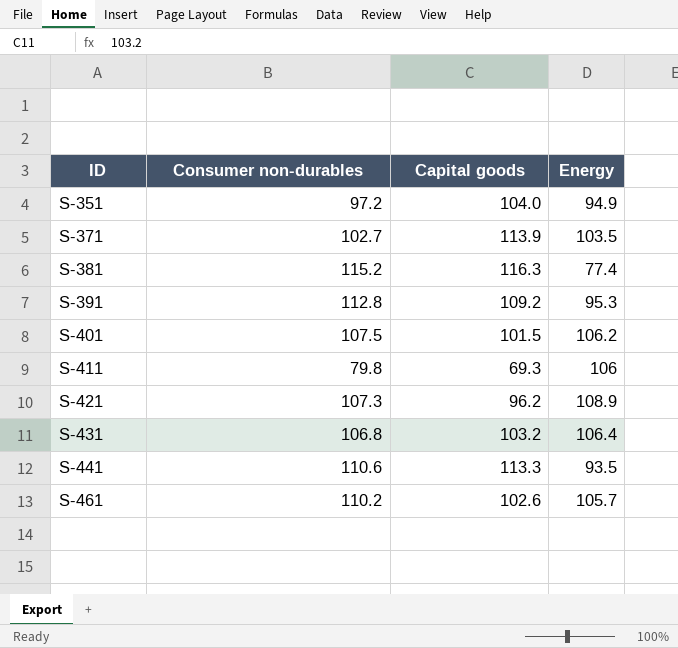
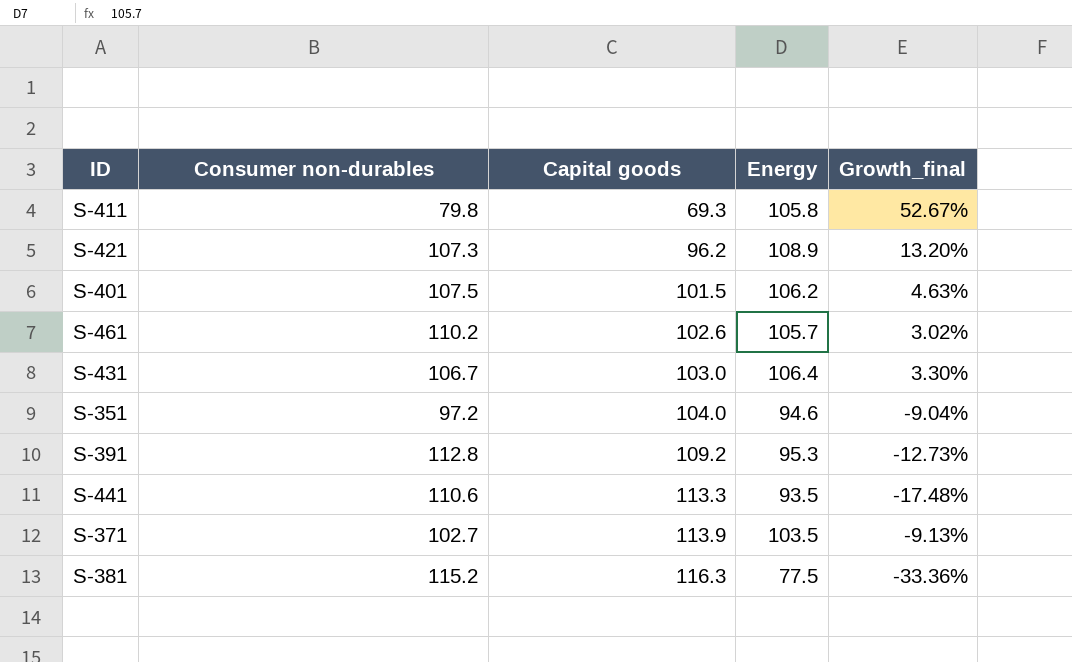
row order: ID ascending -> Capital goods ascending
column Growth_final | formula: none -> ([Energy] - [Capital goods]) / [Capital goods]
S-411 | Energy: 106 -> 105.8
S-431 | Consumer non-durables: 106.8 -> 106.7
S-431 | Capital goods: 103.2 -> 103.0
S-351 | Energy: 94.9 -> 94.6
S-381 | Energy: 77.4 -> 77.5

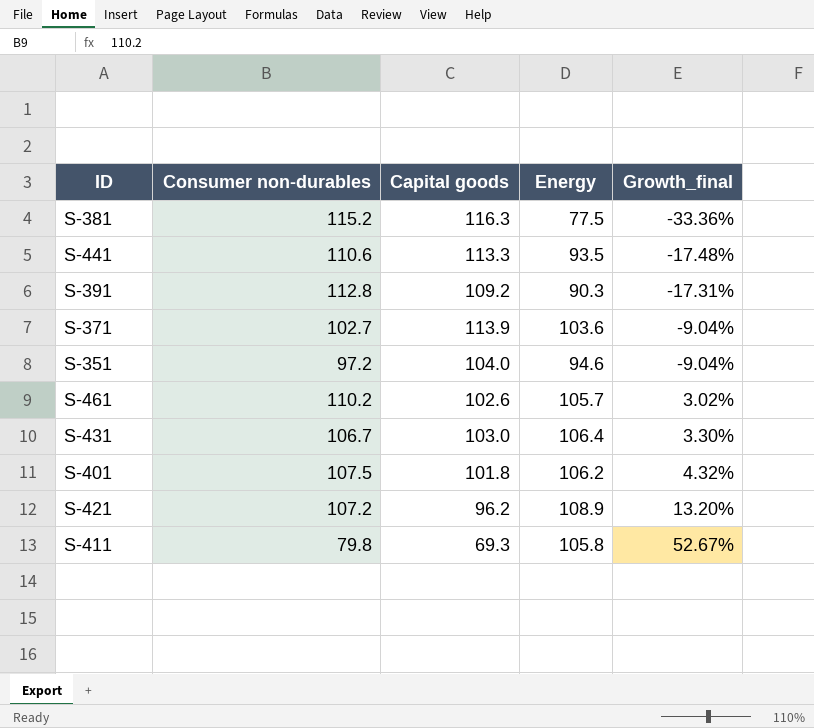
row order: Capital goods ascending -> Growth_final ascending
S-391 | Energy: 95.3 -> 90.3
S-391 | Growth_final: -12.73% -> -17.31%
S-371 | Energy: 103.5 -> 103.6
S-371 | Growth_final: -9.13% -> -9.04%
S-401 | Capital goods: 101.5 -> 101.8
S-401 | Growth_final: 4.63% -> 4.32%
S-421 | Consumer non-durables: 107.3 -> 107.2

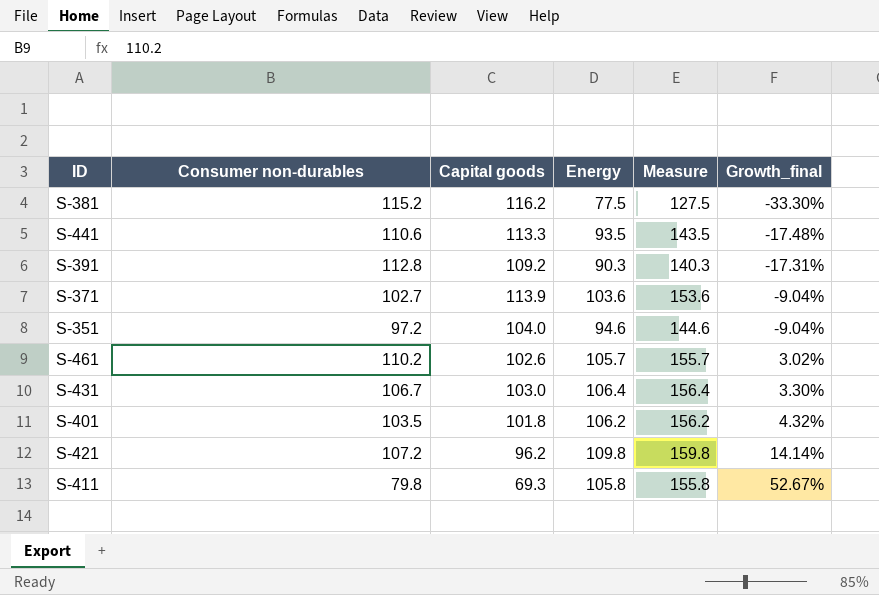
column Measure | formula: none -> [Energy] + 50
S-381 | Capital goods: 116.3 -> 116.2
S-381 | Growth_final: -33.36% -> -33.30%
S-401 | Consumer non-durables: 107.5 -> 103.5
S-421 | Energy: 108.9 -> 109.8
S-421 | Growth_final: 13.20% -> 14.14%

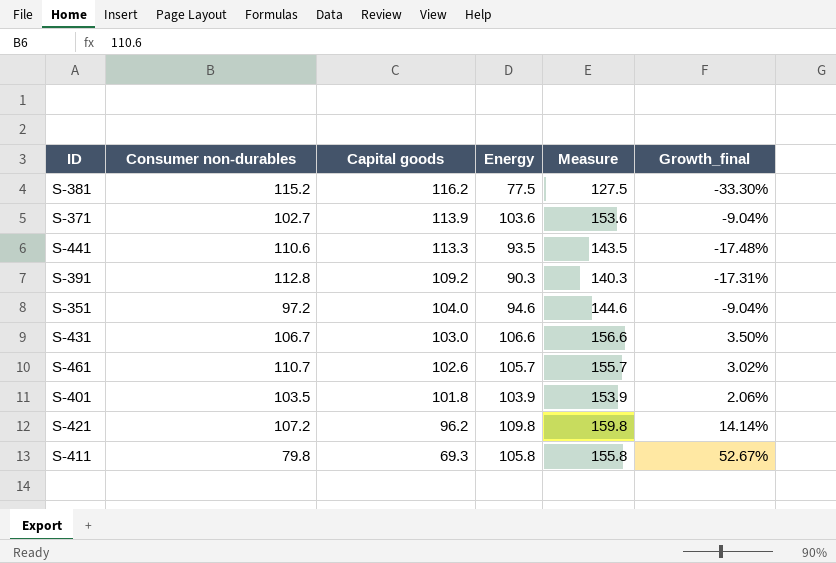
row order: Growth_final ascending -> Capital goods descending
S-431 | Energy: 106.4 -> 106.6
S-431 | Measure: 156.4 -> 156.6
S-431 | Growth_final: 3.30% -> 3.50%
S-461 | Consumer non-durables: 110.2 -> 110.7
S-401 | Energy: 106.2 -> 103.9
S-401 | Measure: 156.2 -> 153.9
S-401 | Growth_final: 4.32% -> 2.06%

